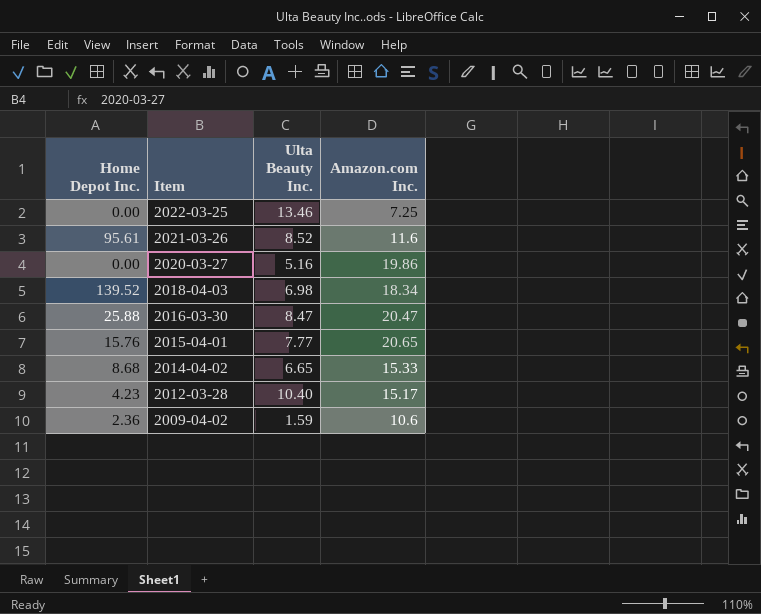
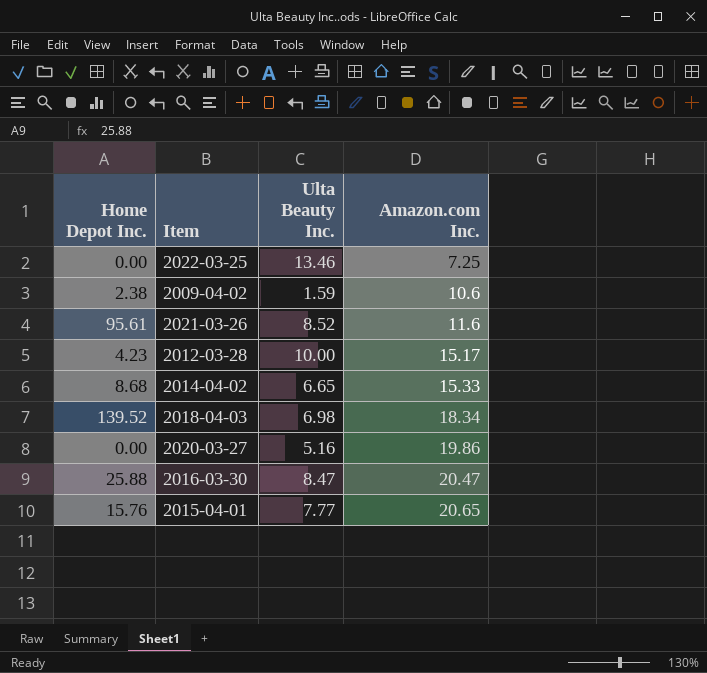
row order: Item descending -> Amazon.com Inc. ascending
2009-04-02 | Home Depot Inc.: 2.36 -> 2.38
2012-03-28 | Ulta Beauty Inc.: 10.40 -> 10.00

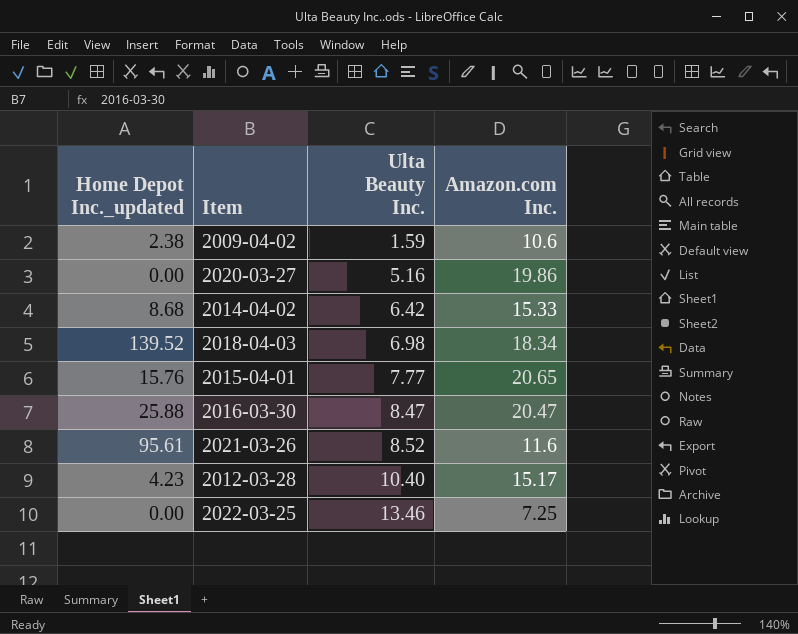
row order: Amazon.com Inc. ascending -> Ulta Beauty Inc. ascending
column name: Home Depot Inc. -> Home Depot Inc._updated
2014-04-02 | Ulta Beauty Inc.: 6.65 -> 6.42
2012-03-28 | Ulta Beauty Inc.: 10.00 -> 10.40

